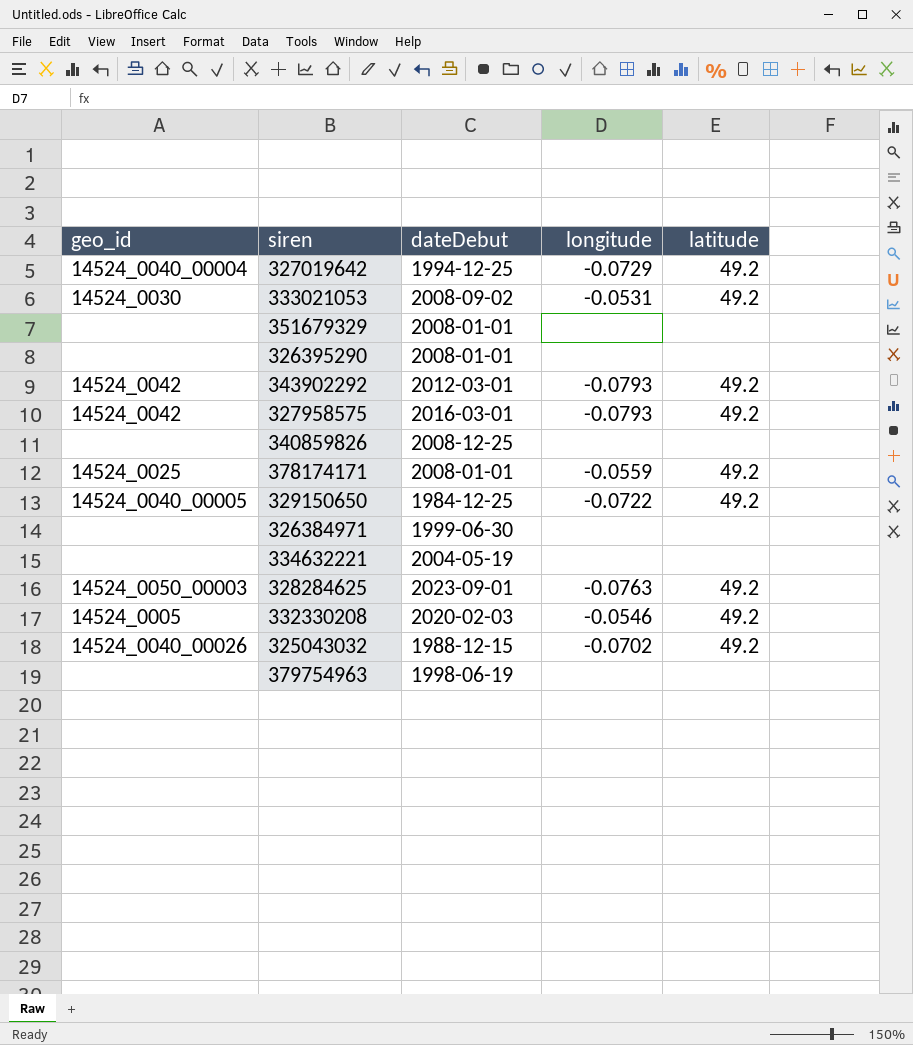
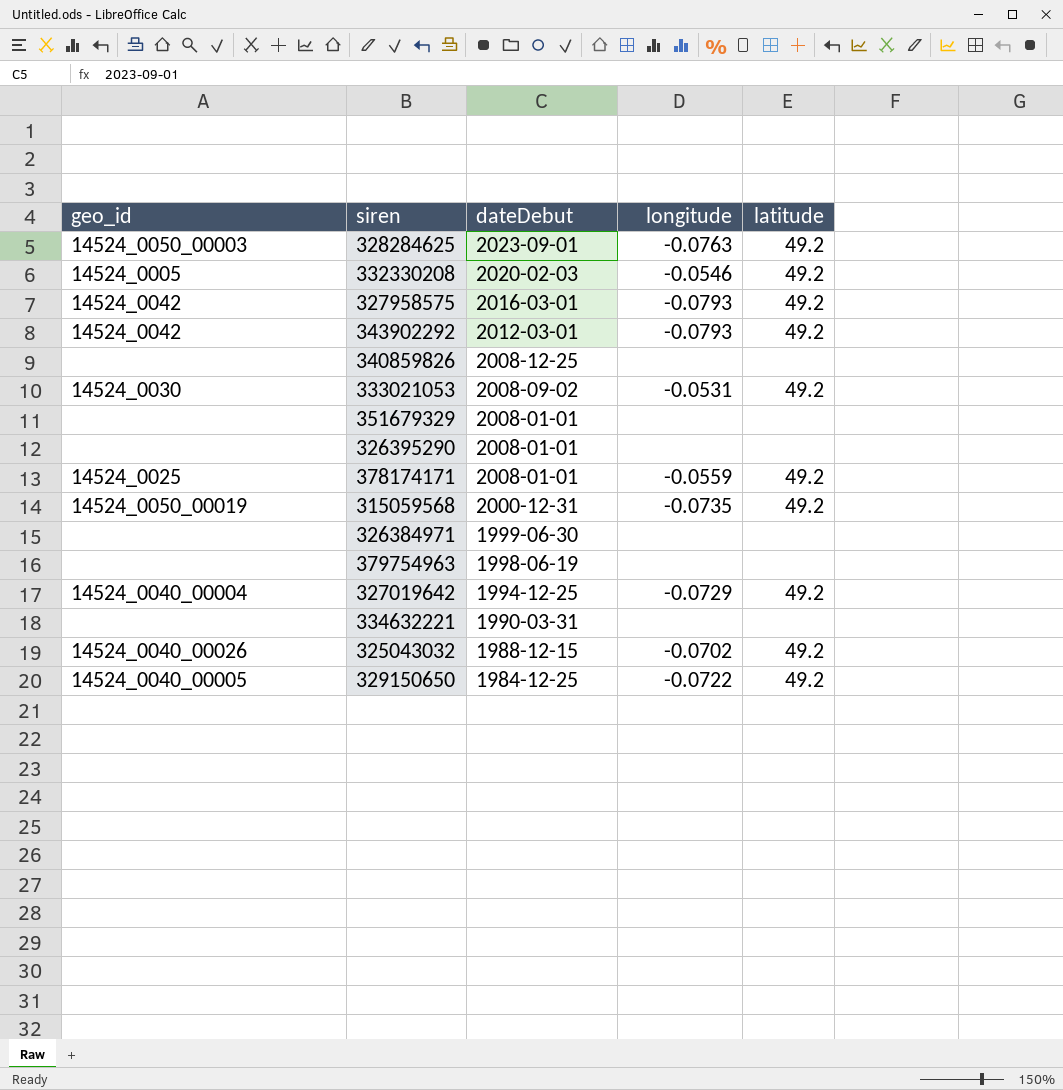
row order: none -> dateDebut descending
row 315059568: none -> 14524_0050_00019 | 2000-12-31 | -0.0735 | 49.2
334632221 | dateDebut: 2004-05-19 -> 1990-03-31

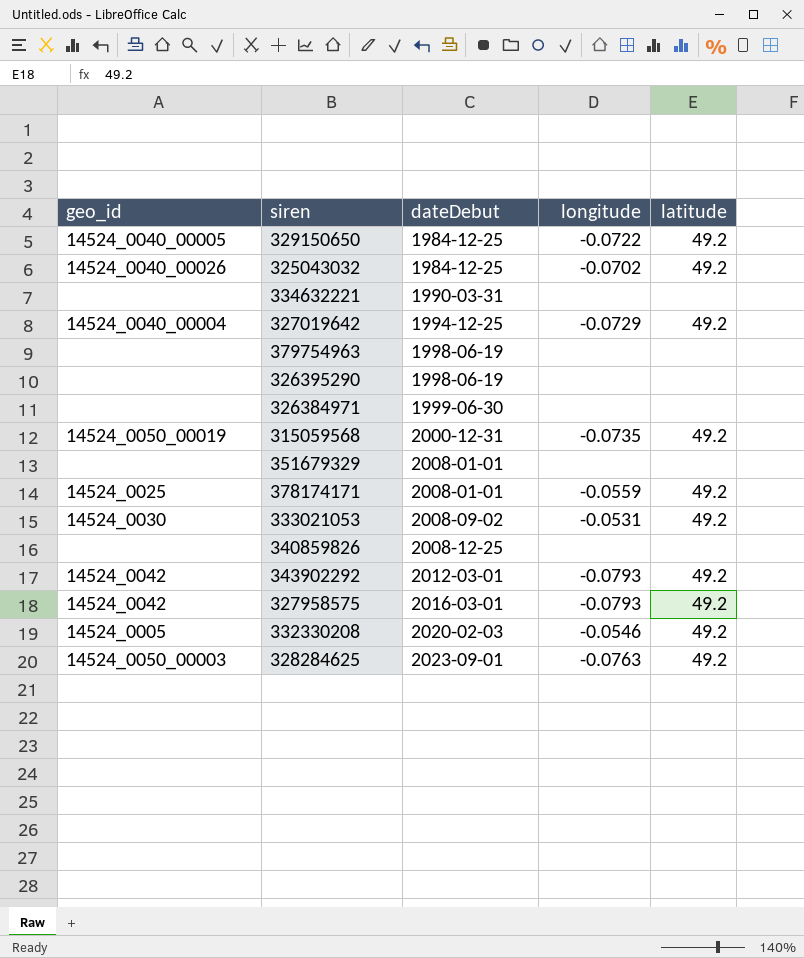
row order: dateDebut descending -> dateDebut ascending
325043032 | dateDebut: 1988-12-15 -> 1984-12-25
326395290 | dateDebut: 2008-01-01 -> 1998-06-19

